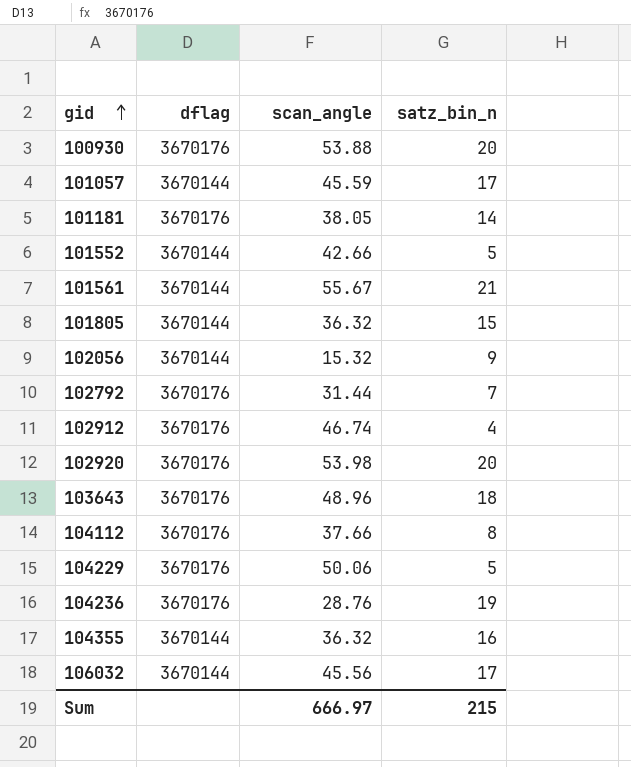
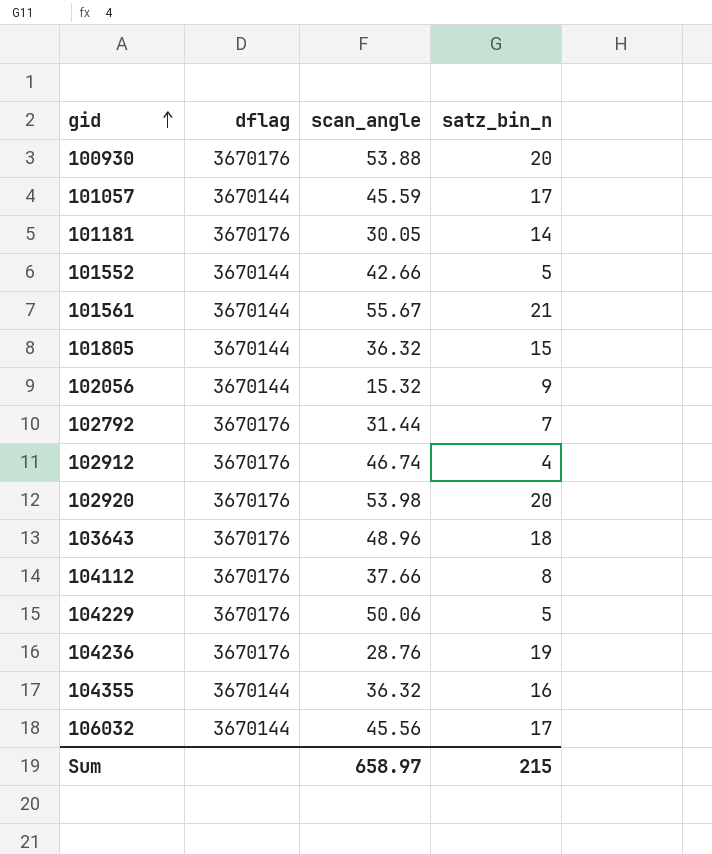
101181 | scan_angle: 38.05 -> 30.05
Sum | scan_angle: 666.97 -> 658.97

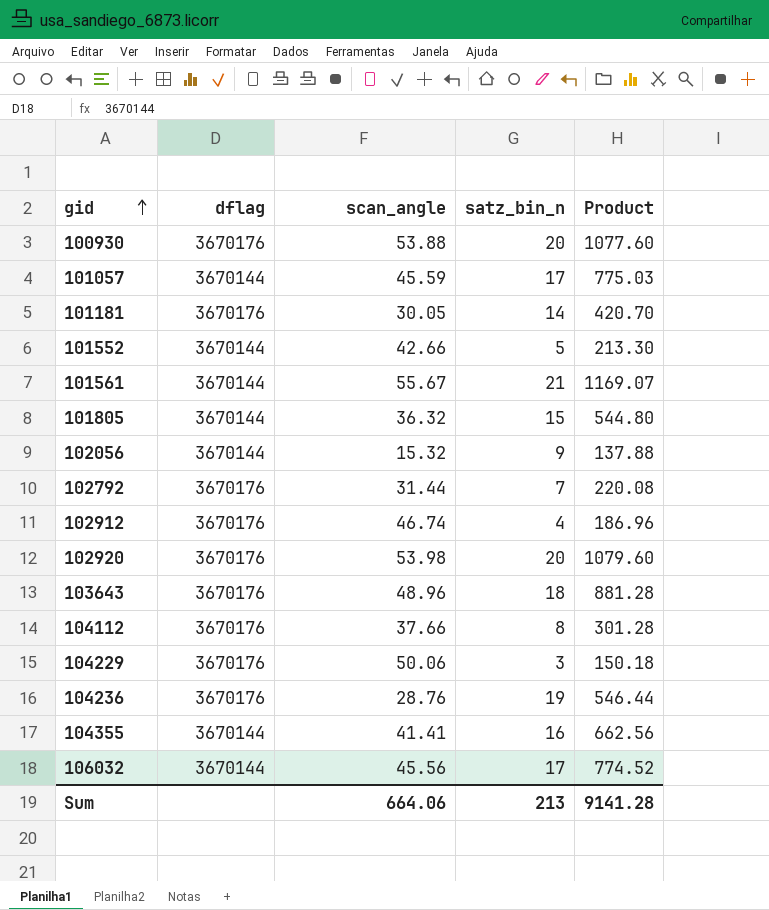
column Product | formula: none -> [scan_angle] * [satz_bin_n]
104229 | satz_bin_n: 5 -> 3
104355 | scan_angle: 36.32 -> 41.41
Sum | scan_angle: 658.97 -> 664.06
Sum | satz_bin_n: 215 -> 213

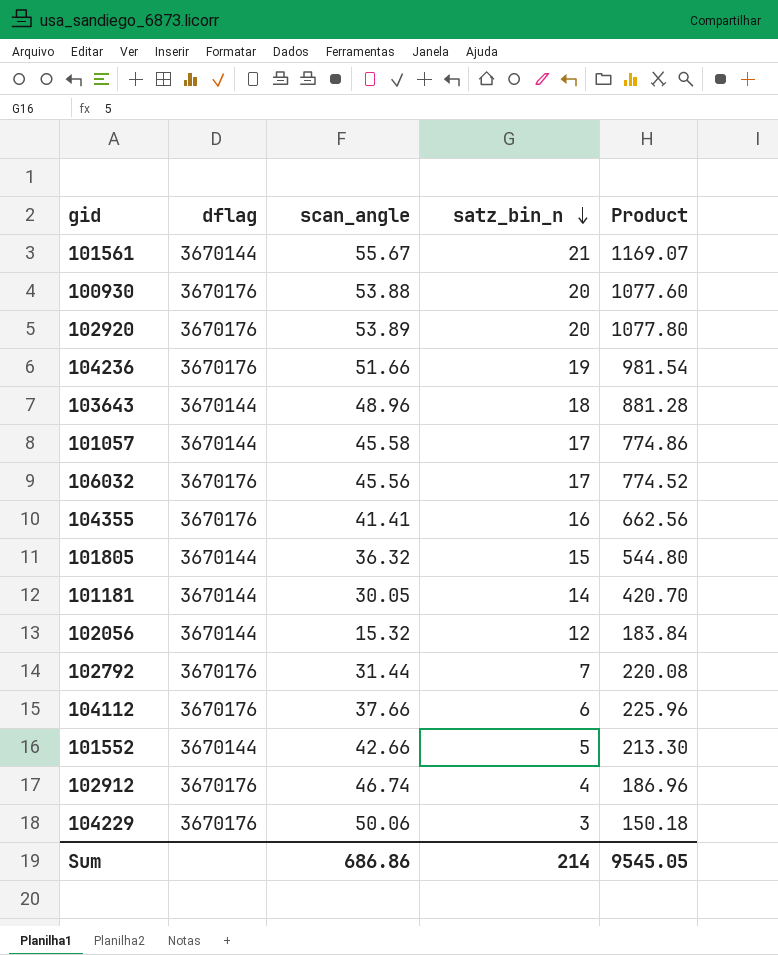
row order: gid ascending -> satz_bin_n descending
102920 | scan_angle: 53.98 -> 53.89
102920 | Product: 1079.60 -> 1077.80
104236 | scan_angle: 28.76 -> 51.66
104236 | Product: 546.44 -> 981.54
103643 | dflag: 3670176 -> 3670144
101057 | scan_angle: 45.59 -> 45.58
101057 | Product: 775.03 -> 774.86
106032 | dflag: 3670144 -> 3670176
104355 | dflag: 3670144 -> 3670176
101181 | dflag: 3670176 -> 3670144
102056 | satz_bin_n: 9 -> 12
102056 | Product: 137.88 -> 183.84
104112 | satz_bin_n: 8 -> 6
104112 | Product: 301.28 -> 225.96
Sum | scan_angle: 664.06 -> 686.86
Sum | satz_bin_n: 213 -> 214
Sum | Product: 9141.28 -> 9545.05

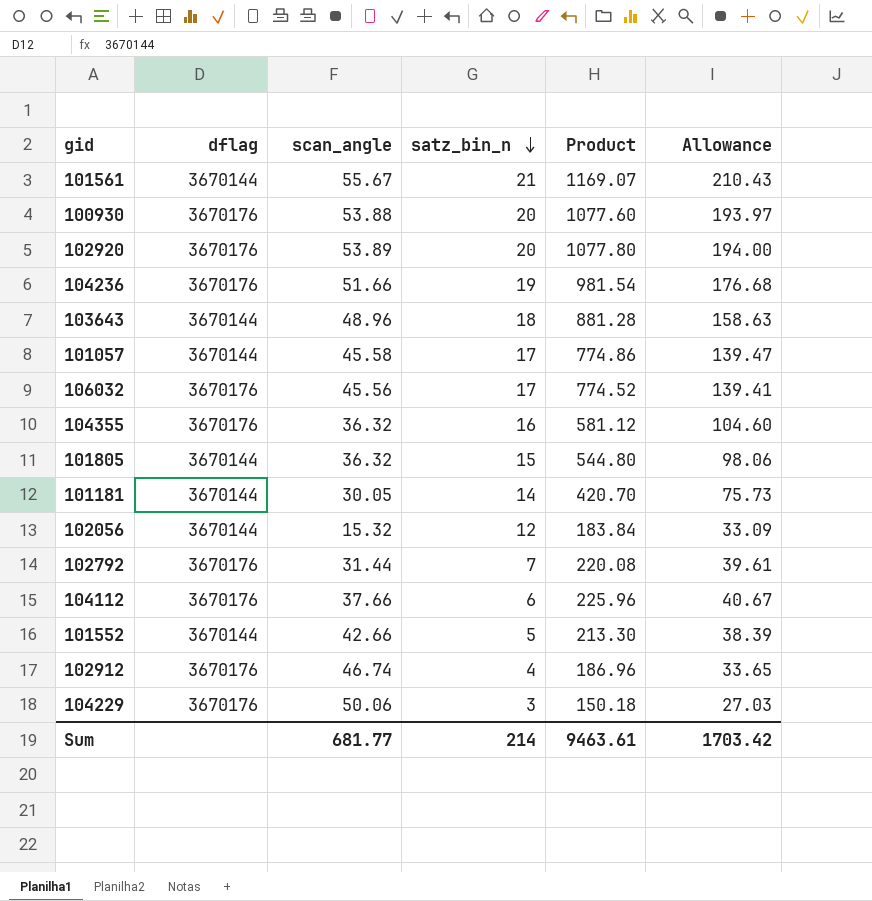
column Allowance | formula: none -> [Product] * 0.18
104355 | scan_angle: 41.41 -> 36.32
104355 | Product: 662.56 -> 581.12
Sum | scan_angle: 686.86 -> 681.77
Sum | Product: 9545.05 -> 9463.61

